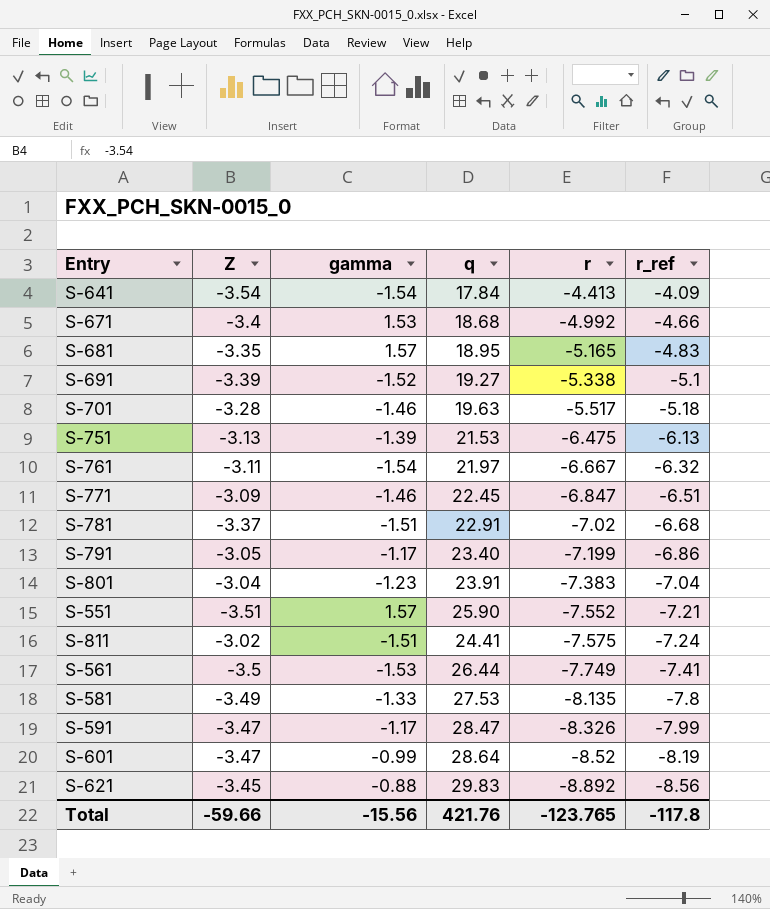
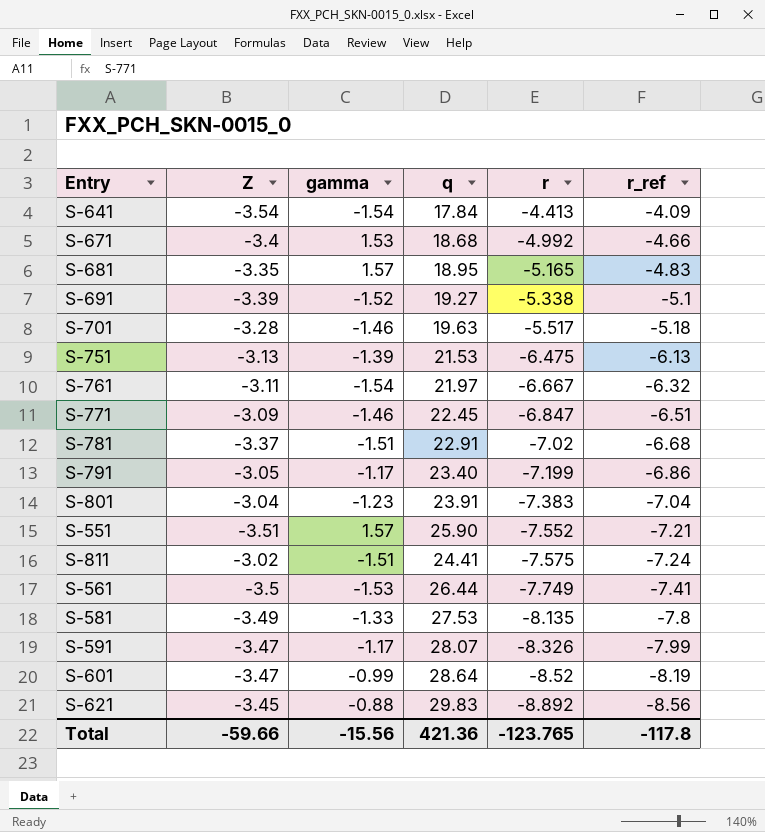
S-591 | q: 28.47 -> 28.07
Total | q: 421.76 -> 421.36

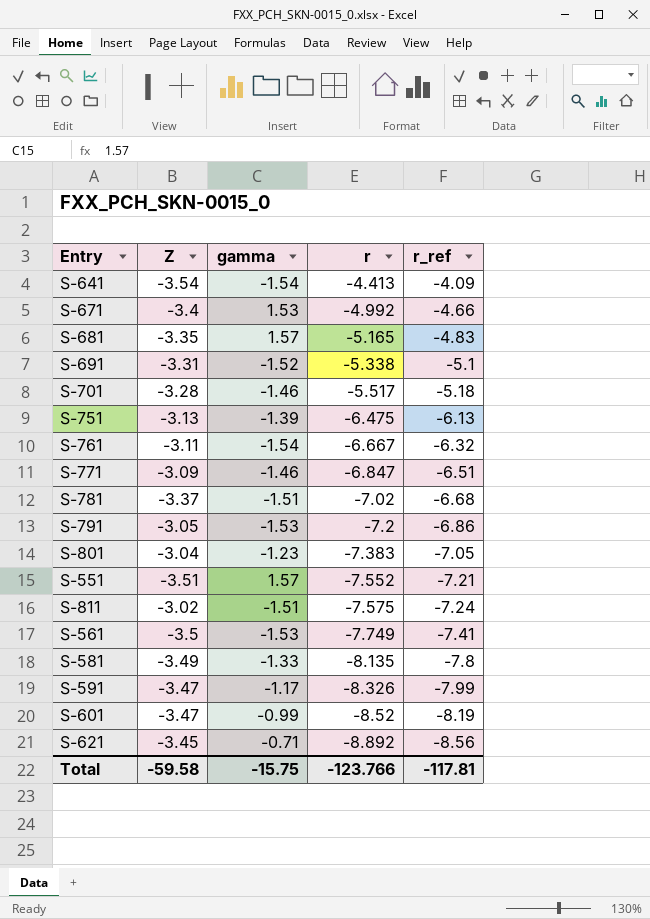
column q | position: 4 -> none
S-691 | Z: -3.39 -> -3.31
S-791 | gamma: -1.17 -> -1.53
S-791 | r: -7.199 -> -7.2
S-801 | r_ref: -7.04 -> -7.05
S-621 | gamma: -0.88 -> -0.71
Total | Z: -59.66 -> -59.58
Total | gamma: -15.56 -> -15.75
Total | r: -123.765 -> -123.766
Total | r_ref: -117.8 -> -117.81

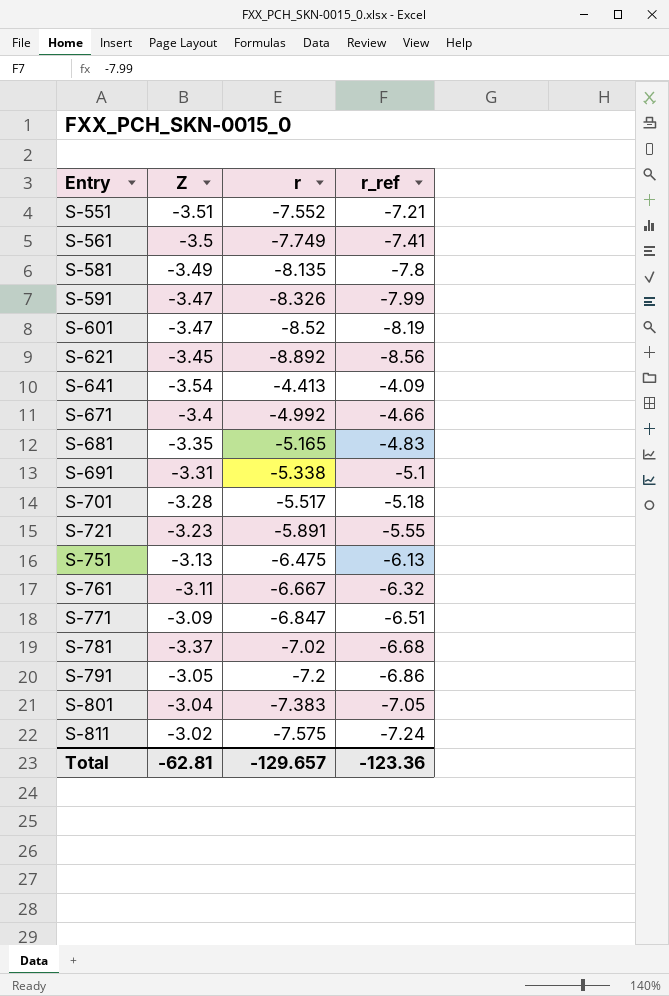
row order: r descending -> Entry ascending
column gamma | position: 3 -> none
row S-721: none -> -3.23 | -5.891 | -5.55
Total | Z: -59.58 -> -62.81
Total | r: -123.766 -> -129.657
Total | r_ref: -117.81 -> -123.36

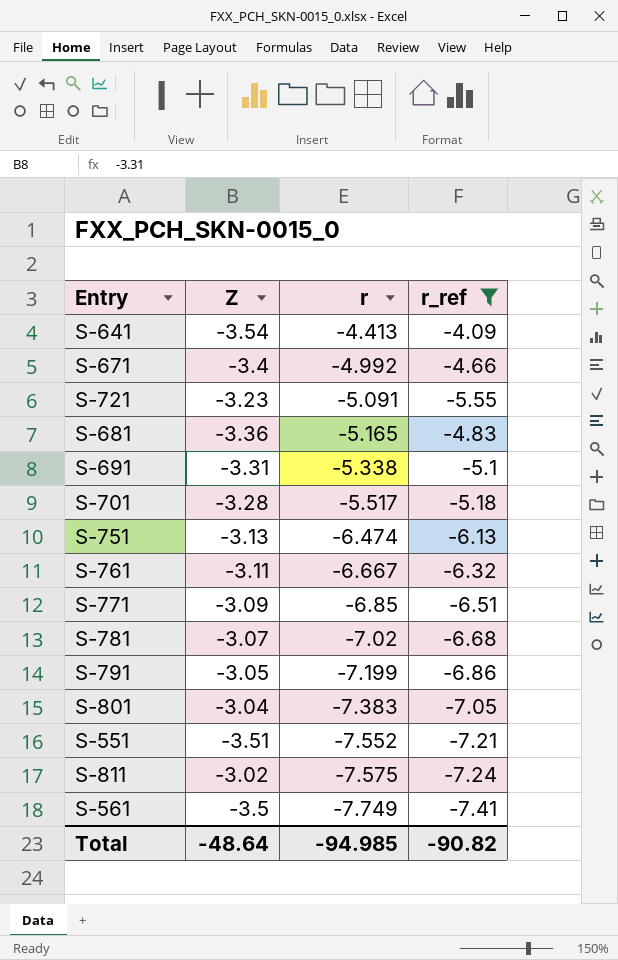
filter: none -> r_ref >= -7.41
row order: Entry ascending -> r descending
S-721 | r: -5.891 -> -5.091
S-681 | Z: -3.35 -> -3.36
S-751 | r: -6.475 -> -6.474
S-771 | r: -6.847 -> -6.85
S-781 | Z: -3.37 -> -3.07
S-791 | r: -7.2 -> -7.199
Total | Z: -62.81 -> -48.64
Total | r: -129.657 -> -94.985
Total | r_ref: -123.36 -> -90.82

